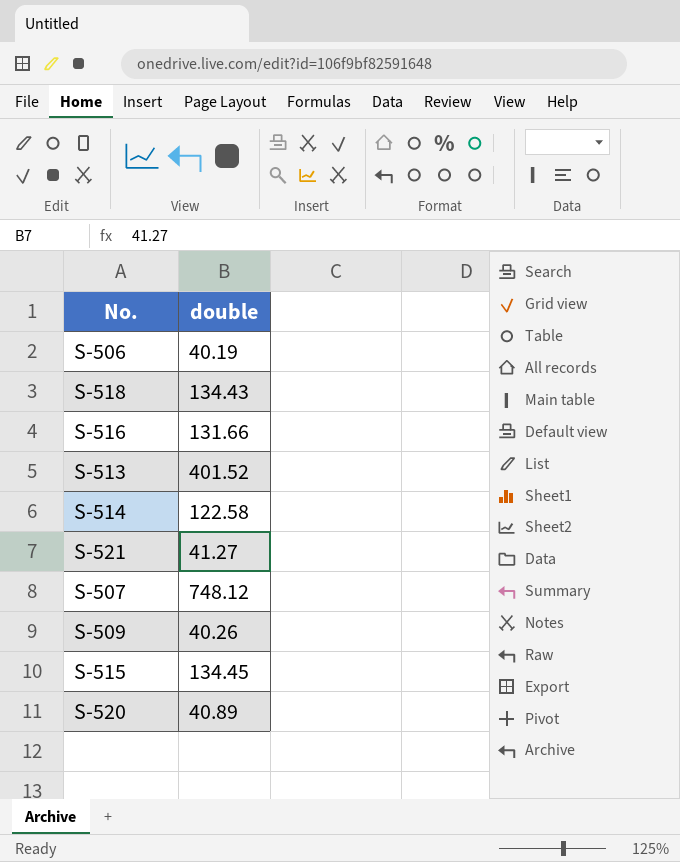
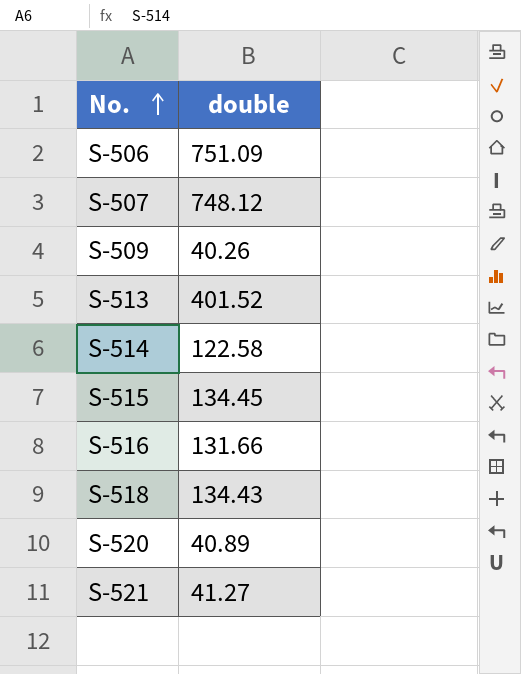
row order: none -> No. ascending
S-506 | double: 40.19 -> 751.09

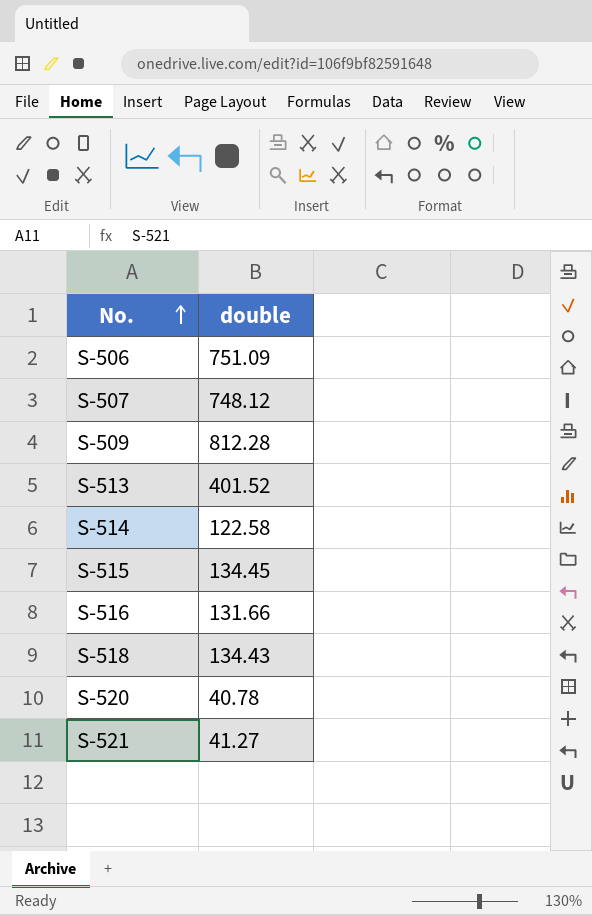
S-509 | double: 40.26 -> 812.28
S-520 | double: 40.89 -> 40.78

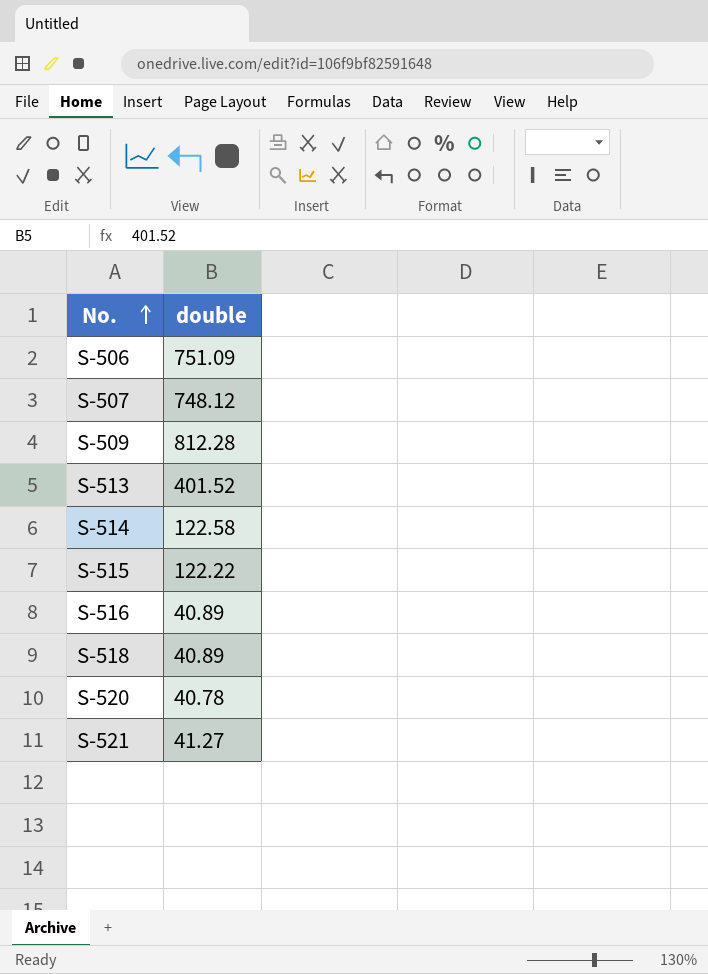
S-515 | double: 134.45 -> 122.22
S-516 | double: 131.66 -> 40.89
S-518 | double: 134.43 -> 40.89

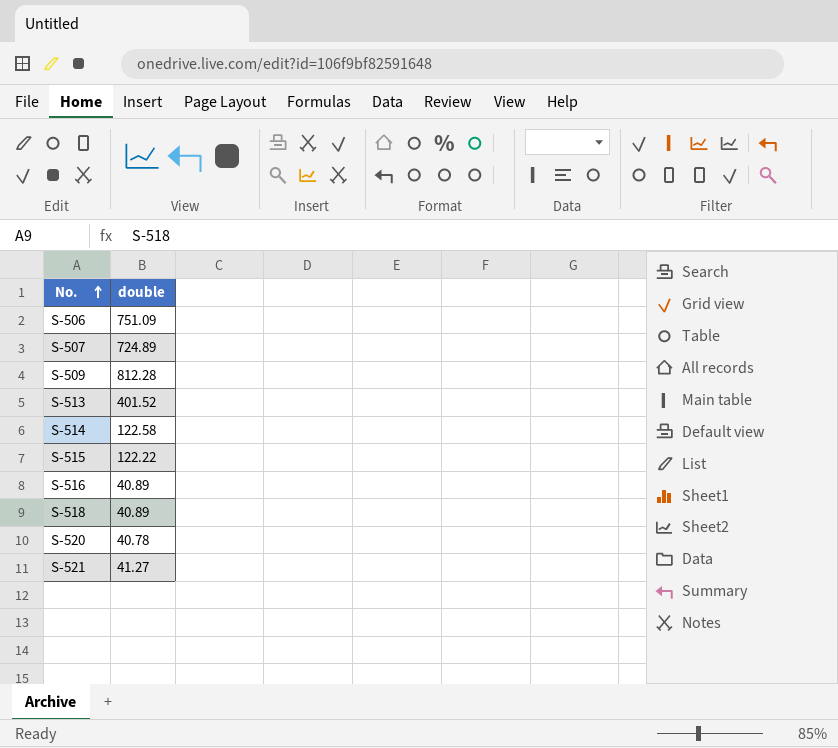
S-507 | double: 748.12 -> 724.89

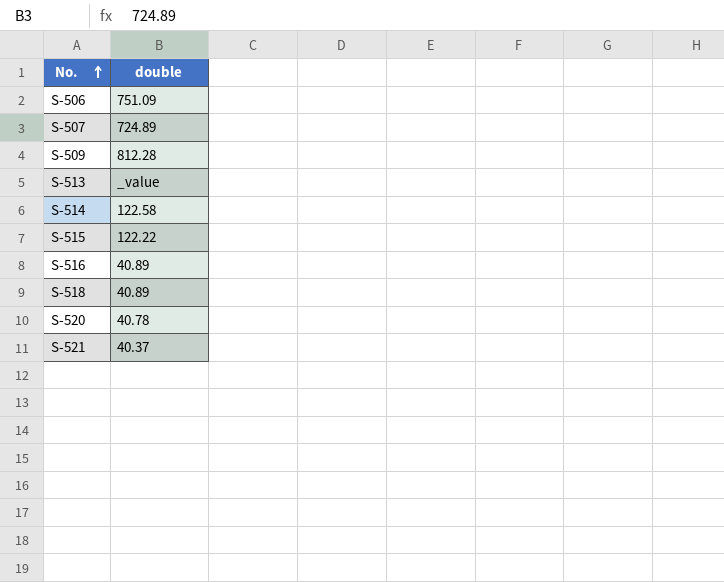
S-513 | double: 401.52 -> _value
S-521 | double: 41.27 -> 40.37

